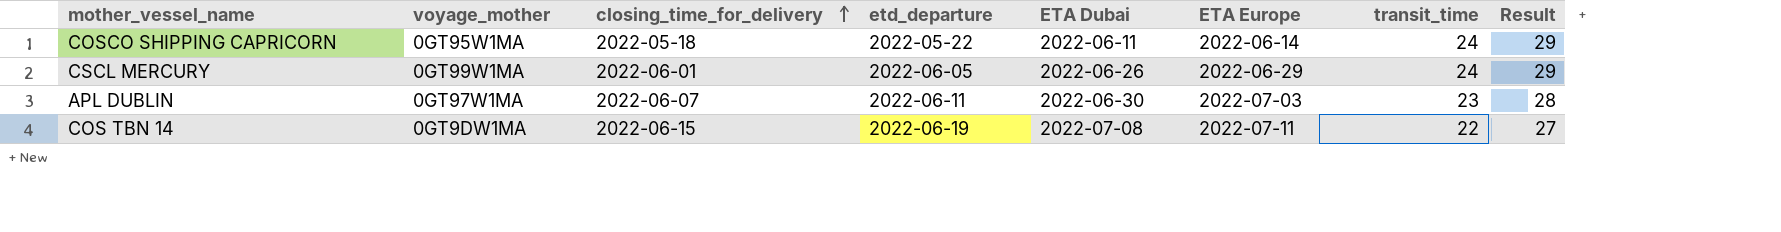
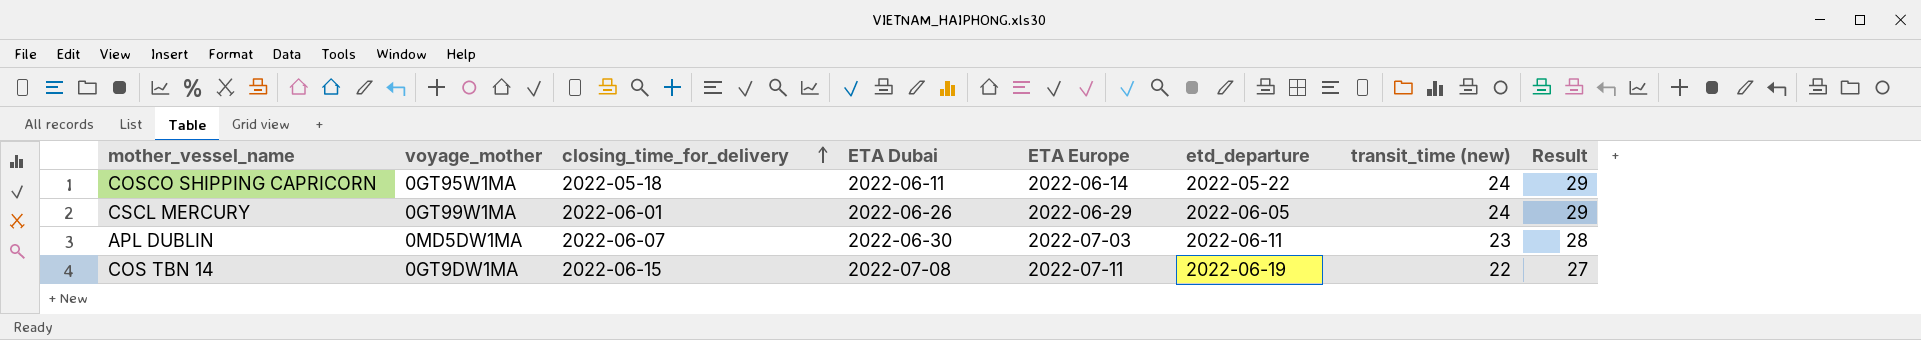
column etd_departure | position: 4 -> 6
column name: transit_time -> transit_time (new)
APL DUBLIN | voyage_mother: 0GT97W1MA -> 0MD5DW1MA

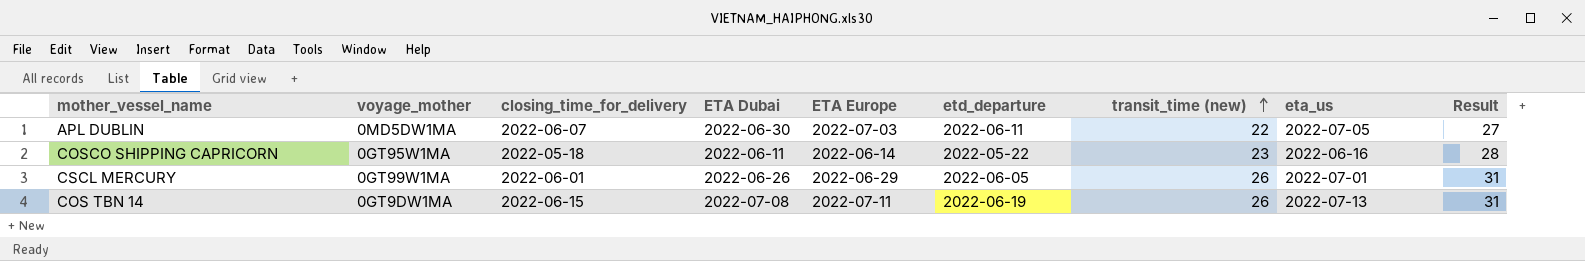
row order: closing_time_for_delivery ascending -> transit_time (new) ascending
column eta_us | position: none -> 8
APL DUBLIN | transit_time (new): 23 -> 22
APL DUBLIN | Result: 28 -> 27
COSCO SHIPPING CAPRICORN | transit_time (new): 24 -> 23
COSCO SHIPPING CAPRICORN | Result: 29 -> 28
CSCL MERCURY | transit_time (new): 24 -> 26
CSCL MERCURY | Result: 29 -> 31
COS TBN 14 | transit_time (new): 22 -> 26
COS TBN 14 | Result: 27 -> 31

